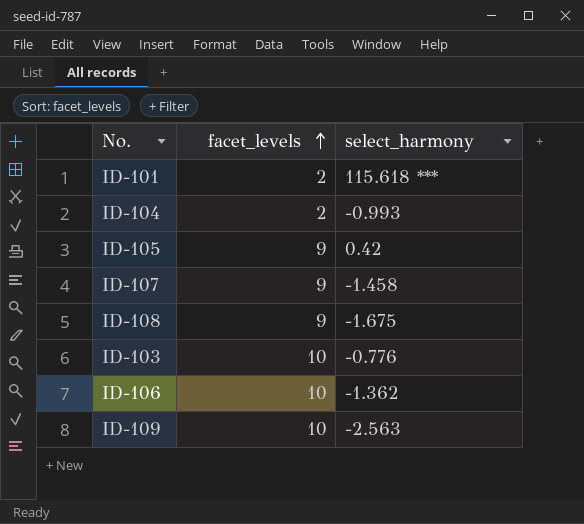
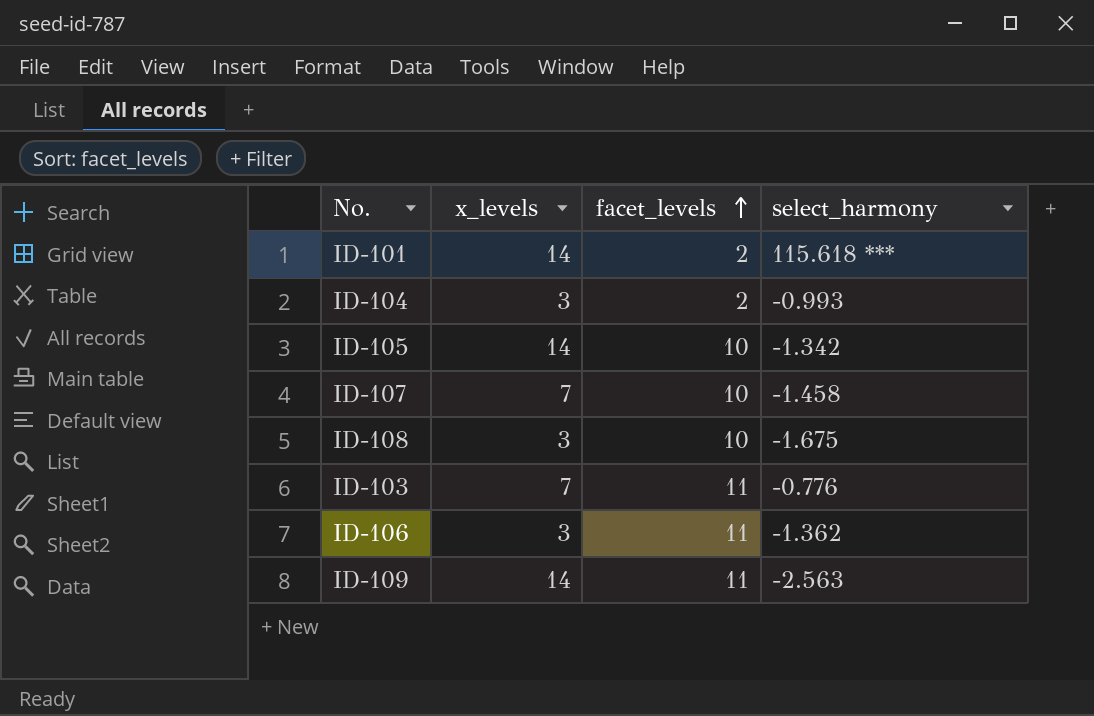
column x_levels | position: none -> 2
ID-105 | facet_levels: 9 -> 10
ID-105 | select_harmony: 0.42 -> -1.342
ID-107 | facet_levels: 9 -> 10
ID-108 | facet_levels: 9 -> 10
ID-103 | facet_levels: 10 -> 11
ID-106 | facet_levels: 10 -> 11
ID-109 | facet_levels: 10 -> 11

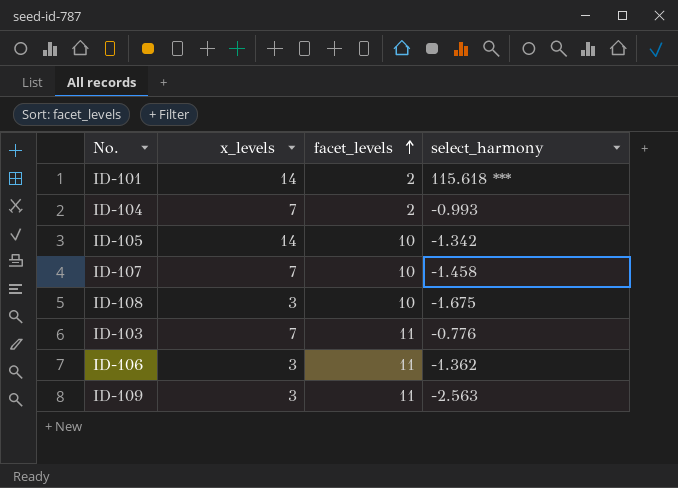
ID-104 | x_levels: 3 -> 7
ID-109 | x_levels: 14 -> 3

